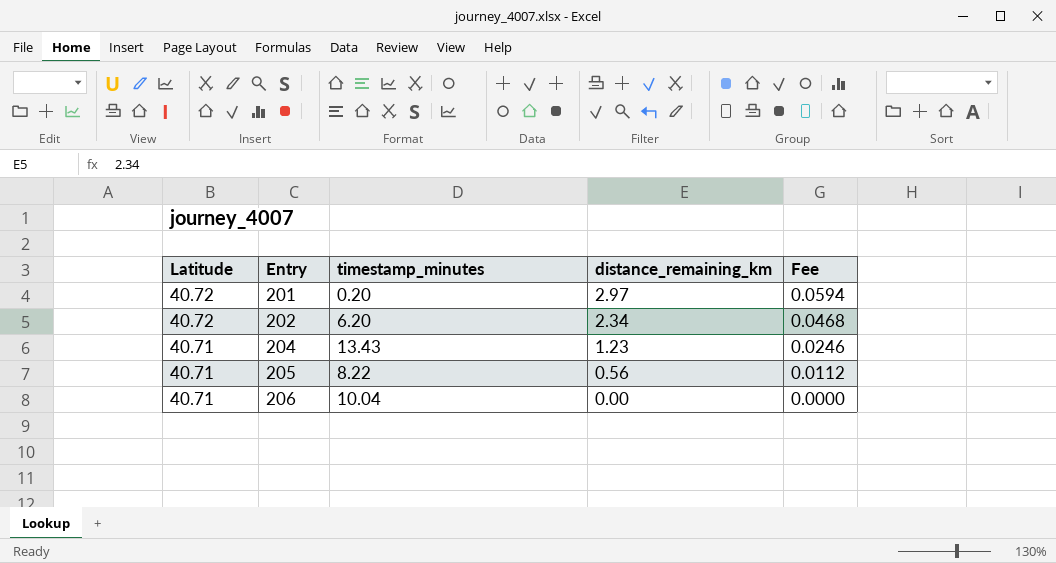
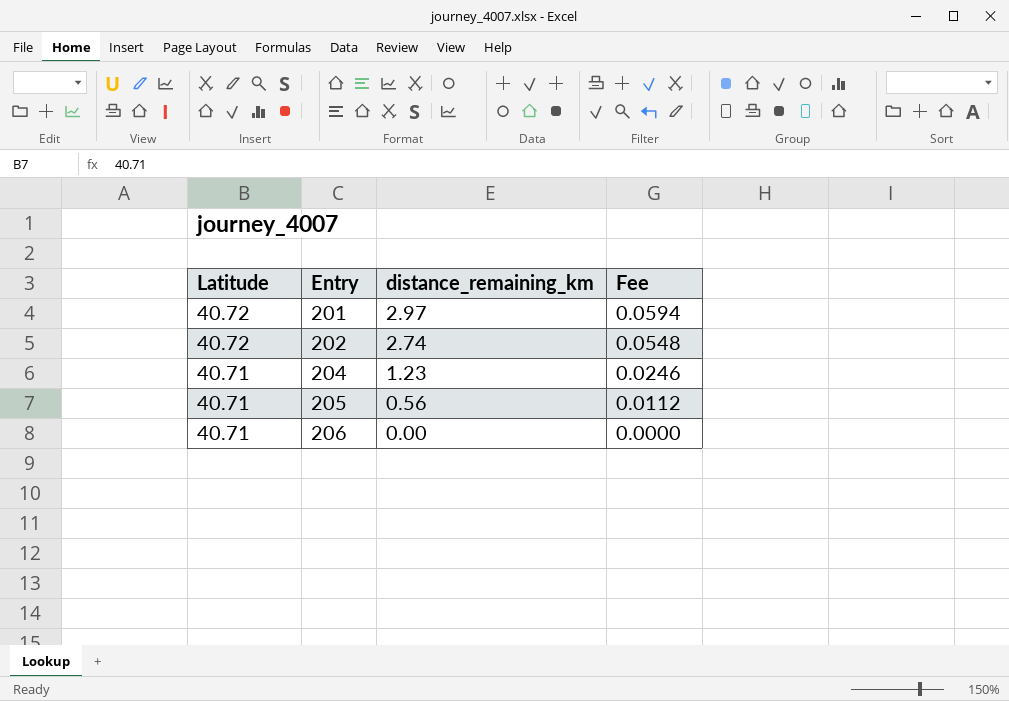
column timestamp_minutes | position: 3 -> none
202 | distance_remaining_km: 2.34 -> 2.74
202 | Fee: 0.0468 -> 0.0548

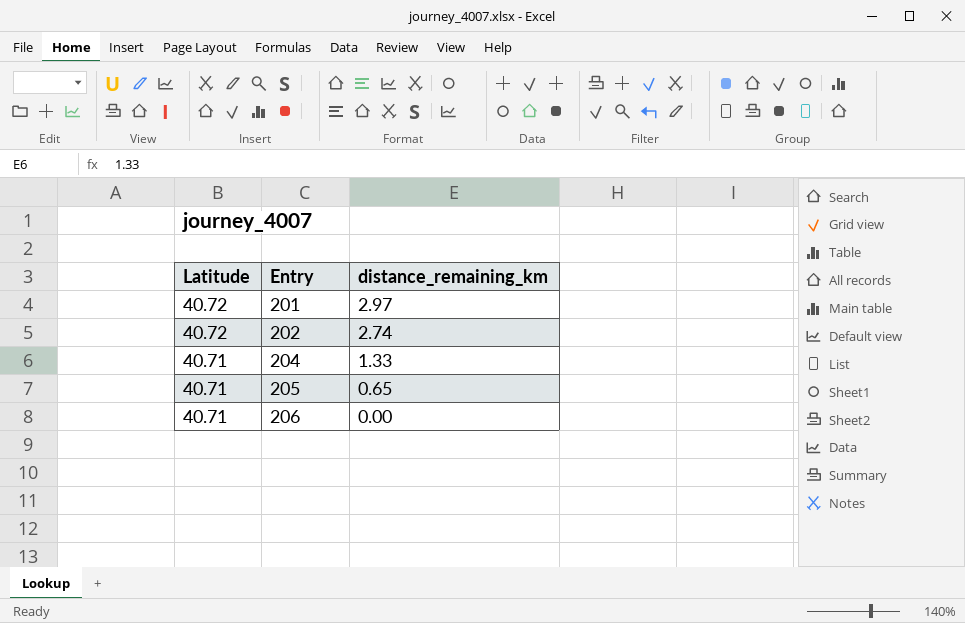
column Fee | formula: [distance_remaining_km] * 0.02 -> none
204 | distance_remaining_km: 1.23 -> 1.33
205 | distance_remaining_km: 0.56 -> 0.65

